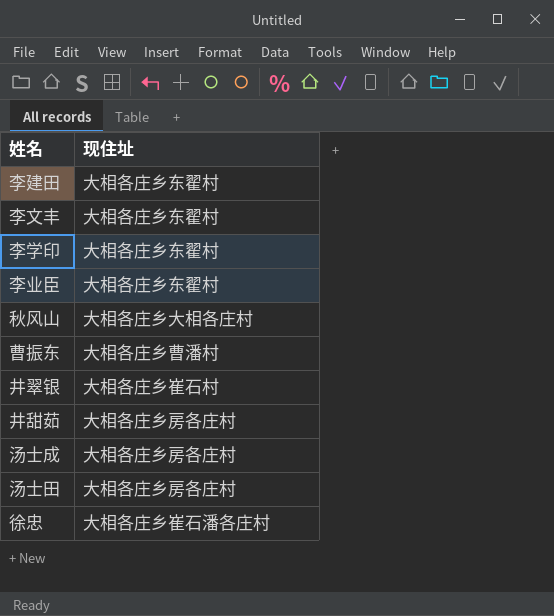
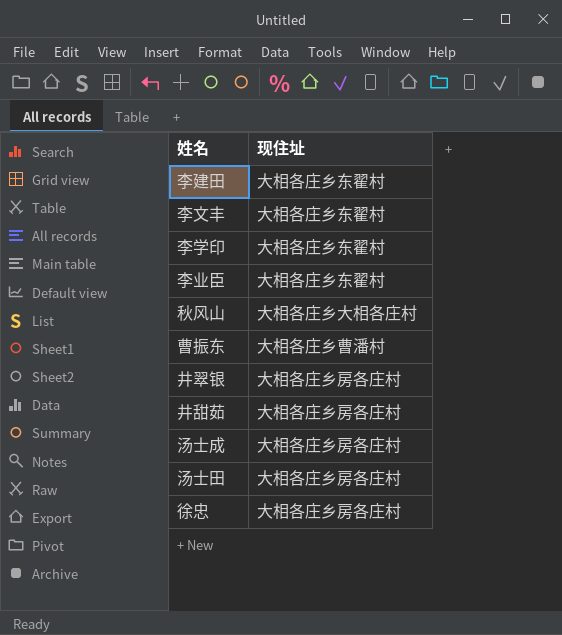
井翠银 | 现住址: 大相各庄乡崔石村 -> 大相各庄乡房各庄村
徐忠 | 现住址: 大相各庄乡崔石潘各庄村 -> 大相各庄乡房各庄村

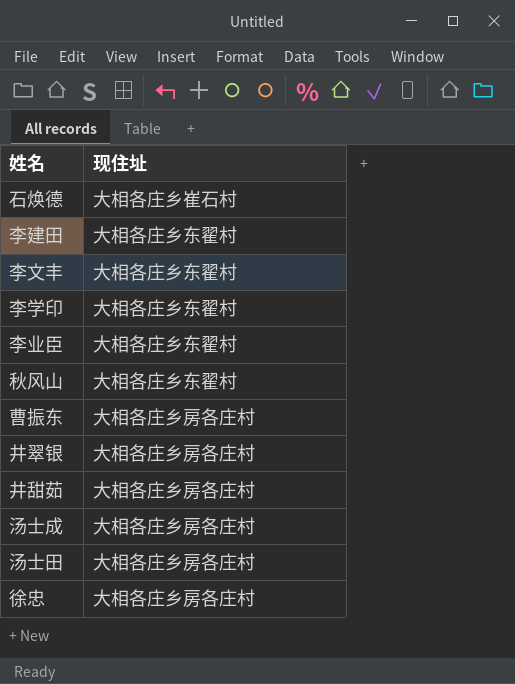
row 石焕德: none -> 大相各庄乡崔石村
秋风山 | 现住址: 大相各庄乡大相各庄村 -> 大相各庄乡东翟村
曹振东 | 现住址: 大相各庄乡曹潘村 -> 大相各庄乡房各庄村

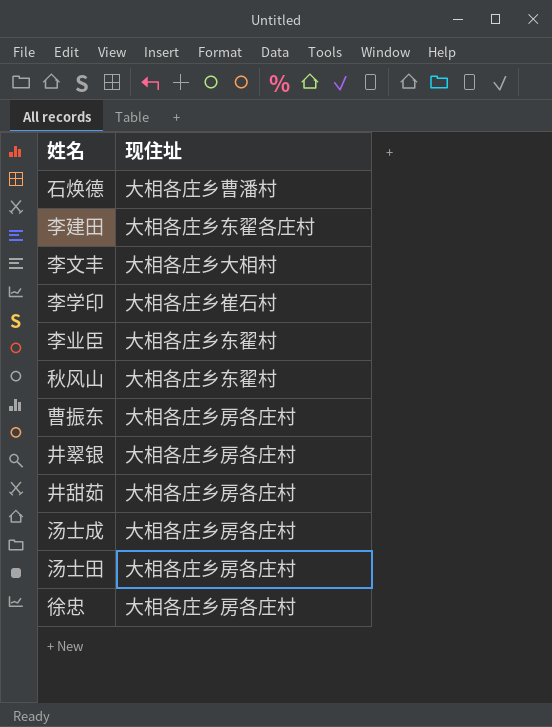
石焕德 | 现住址: 大相各庄乡崔石村 -> 大相各庄乡曹潘村
李建田 | 现住址: 大相各庄乡东翟村 -> 大相各庄乡东翟各庄村
李文丰 | 现住址: 大相各庄乡东翟村 -> 大相各庄乡大相村
李学印 | 现住址: 大相各庄乡东翟村 -> 大相各庄乡崔石村

